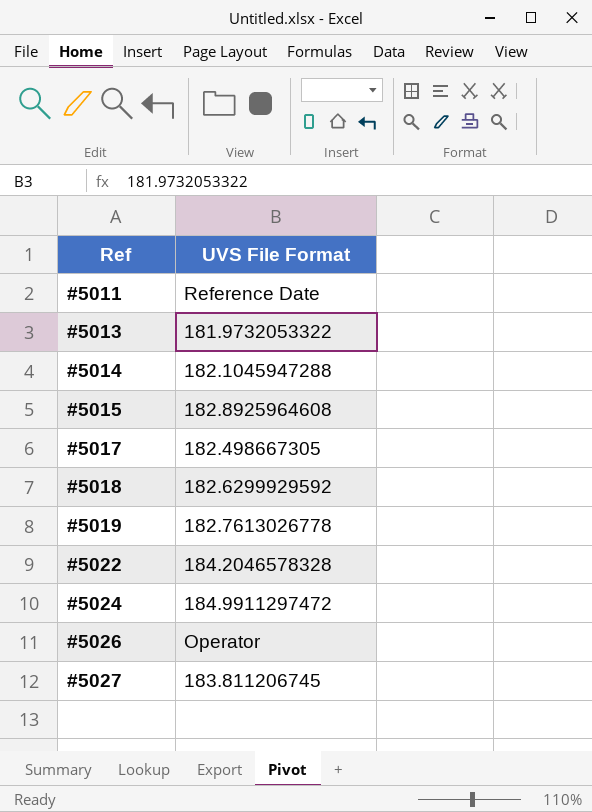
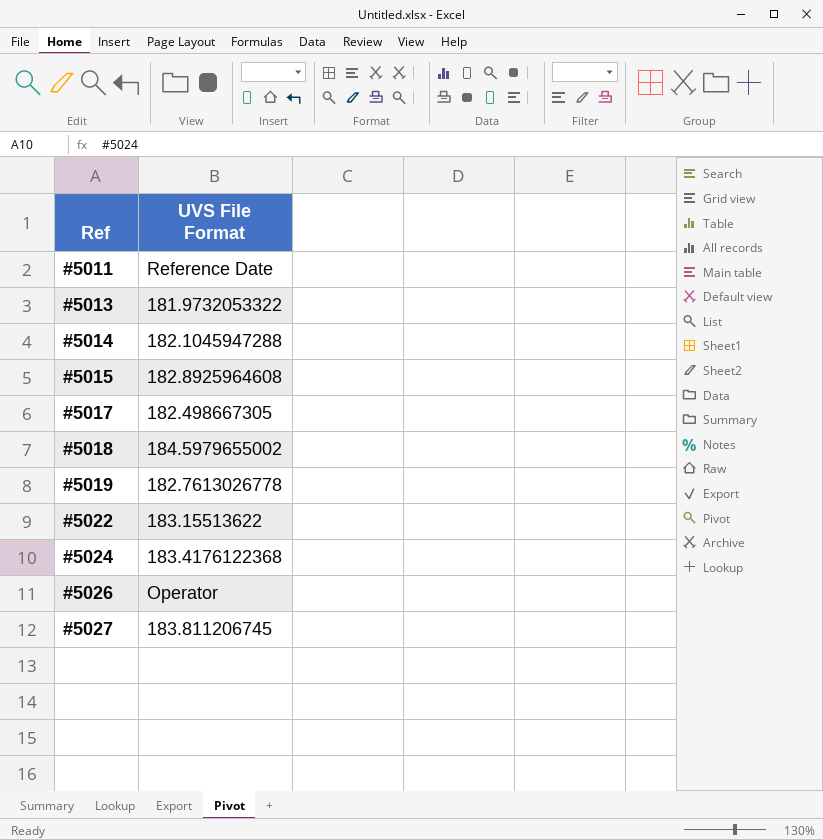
#5018 | UVS File Format: 182.6299929592 -> 184.5979655002
#5022 | UVS File Format: 184.2046578328 -> 183.15513622
#5024 | UVS File Format: 184.9911297472 -> 183.4176122368

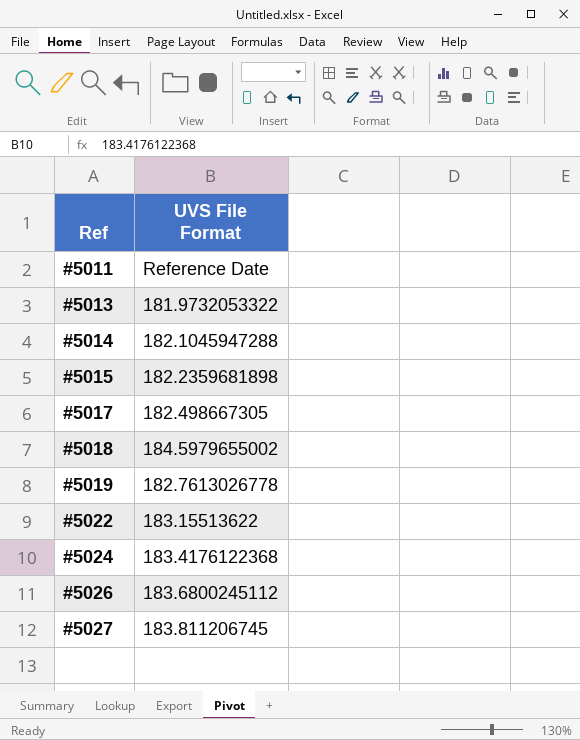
#5015 | UVS File Format: 182.8925964608 -> 182.2359681898
#5026 | UVS File Format: Operator -> 183.6800245112

